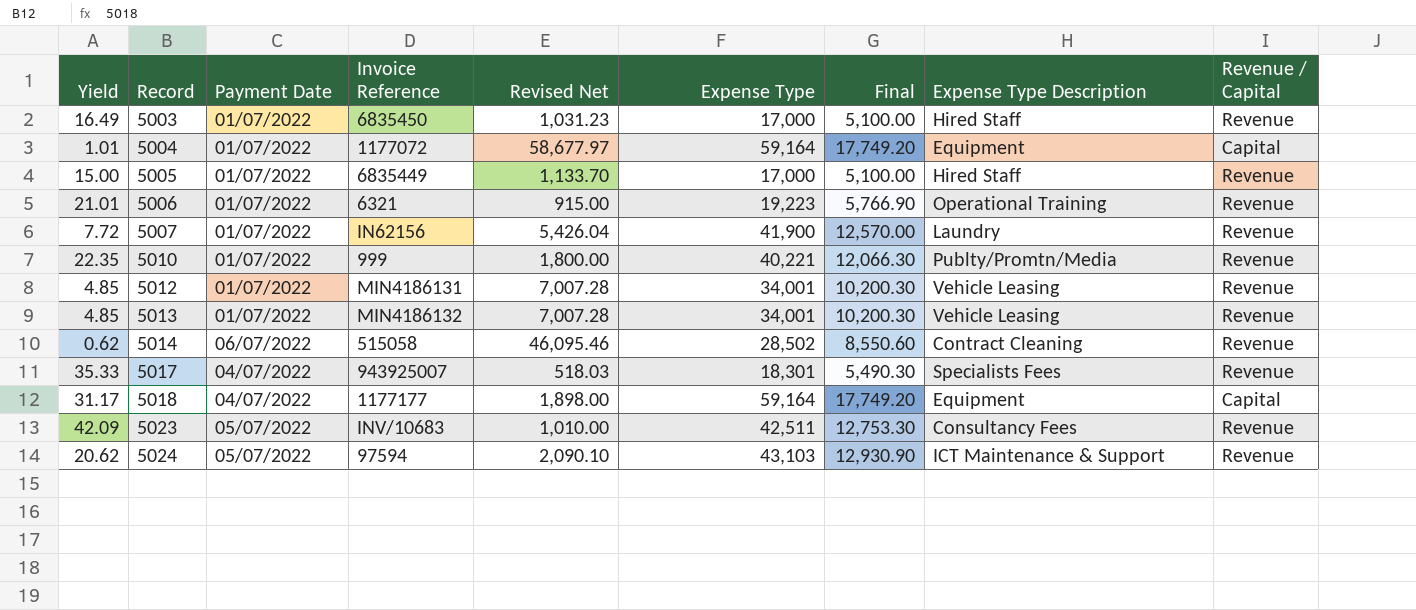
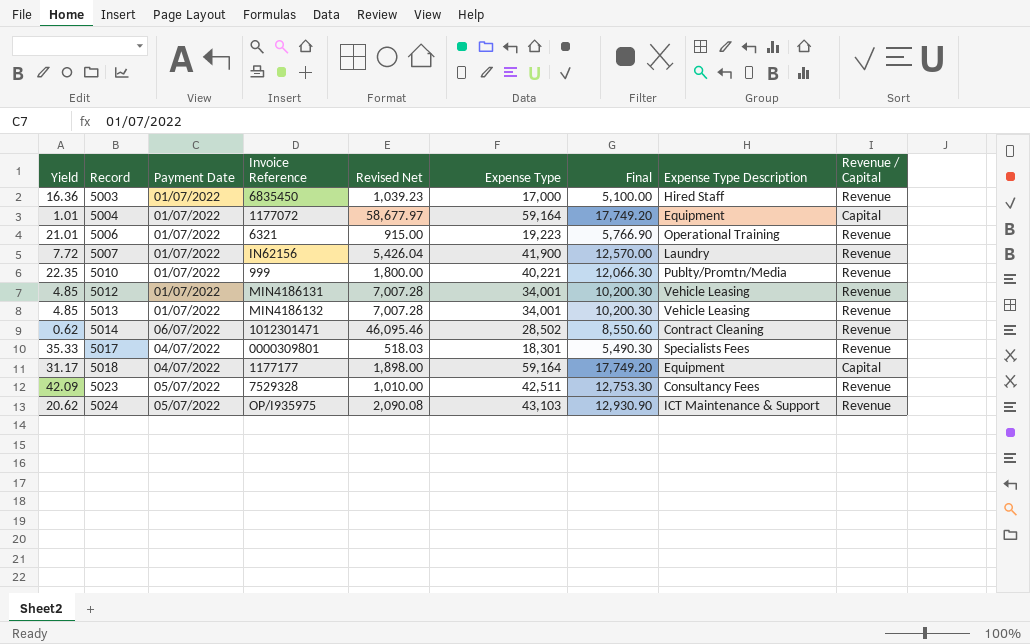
row 5005: 15.00 | 01/07/2022 | 6835449 | 1,133.70 | 17,000 | 5,100.00 | Hired Staff | Revenue -> none
5003 | Yield: 16.49 -> 16.36
5003 | Revised Net: 1,031.23 -> 1,039.23
5014 | Invoice Reference: 515058 -> 1012301471
5017 | Invoice Reference: 943925007 -> 0000309801
5023 | Invoice Reference: INV/10683 -> 7529328
5024 | Invoice Reference: 97594 -> OP/I935975
5024 | Revised Net: 2,090.10 -> 2,090.08

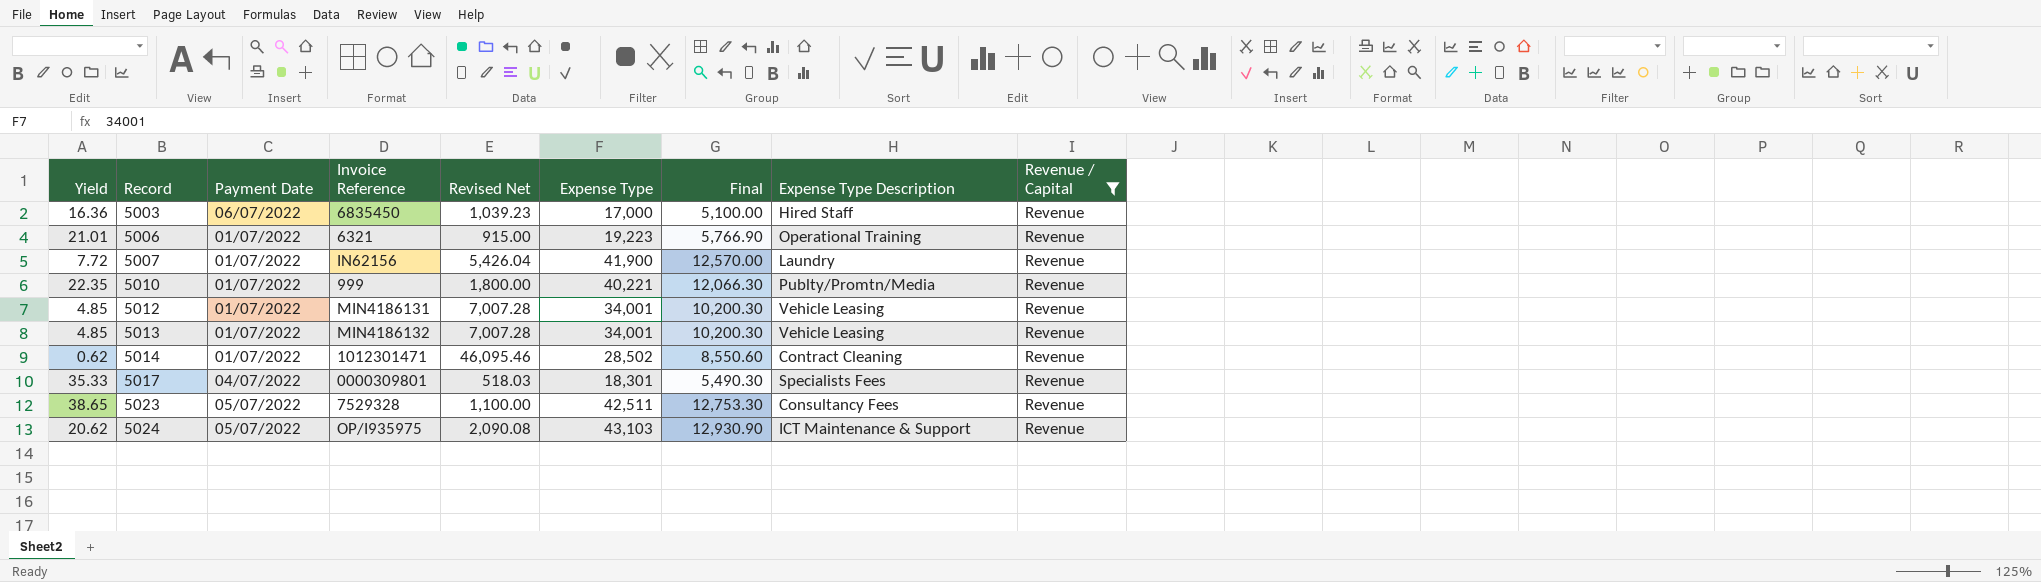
filter: none -> Revenue / Capital = Revenue
5003 | Payment Date: 01/07/2022 -> 06/07/2022
5014 | Payment Date: 06/07/2022 -> 01/07/2022
5023 | Yield: 42.09 -> 38.65
5023 | Revised Net: 1,010.00 -> 1,100.00

